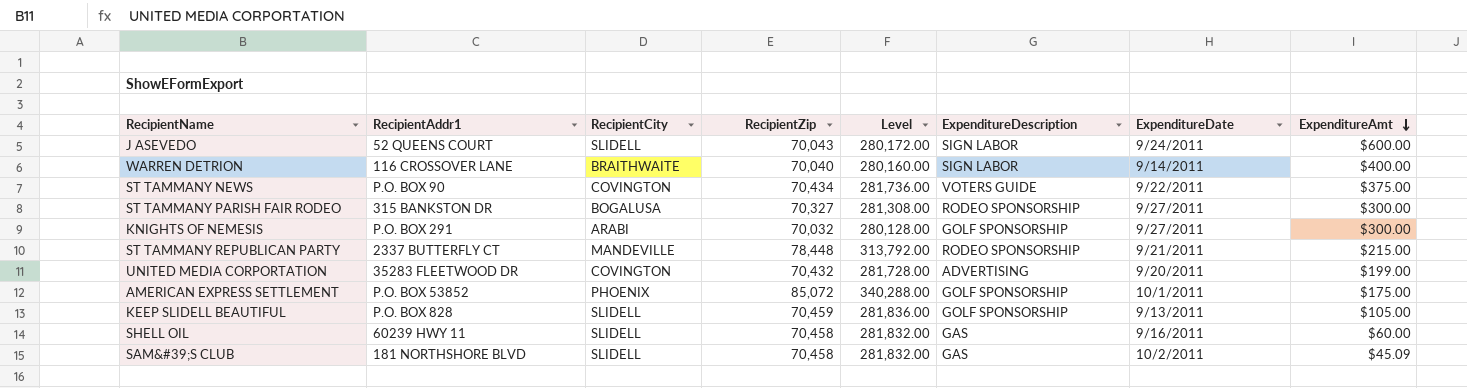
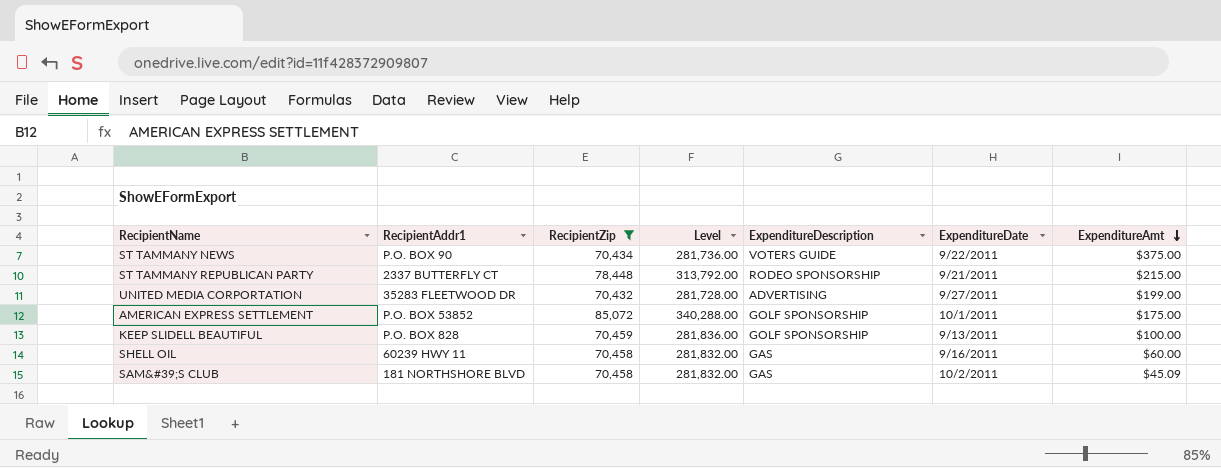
filter: none -> RecipientZip >= 70,432
column RecipientCity | position: 3 -> none
UNITED MEDIA CORPORTATION | ExpenditureDate: 9/20/2011 -> 9/27/2011
KEEP SLIDELL BEAUTIFUL | ExpenditureAmt: $105.00 -> $100.00

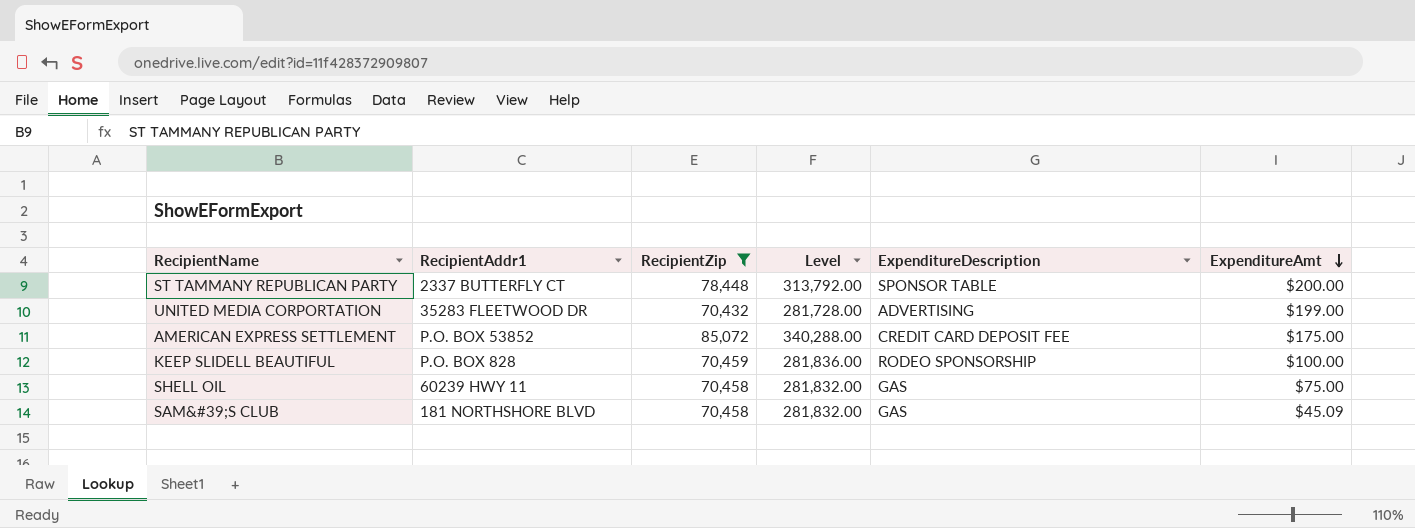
column ExpenditureDate | position: 6 -> none
row ST TAMMANY NEWS: P.O. BOX 90 | 70,434 | 281,736.00 | VOTERS GUIDE | 9/22/2011 | $375.00 -> none
ST TAMMANY REPUBLICAN PARTY | ExpenditureDescription: RODEO SPONSORSHIP -> SPONSOR TABLE
ST TAMMANY REPUBLICAN PARTY | ExpenditureAmt: $215.00 -> $200.00
AMERICAN EXPRESS SETTLEMENT | ExpenditureDescription: GOLF SPONSORSHIP -> CREDIT CARD DEPOSIT FEE
KEEP SLIDELL BEAUTIFUL | ExpenditureDescription: GOLF SPONSORSHIP -> RODEO SPONSORSHIP
SHELL OIL | ExpenditureAmt: $60.00 -> $75.00

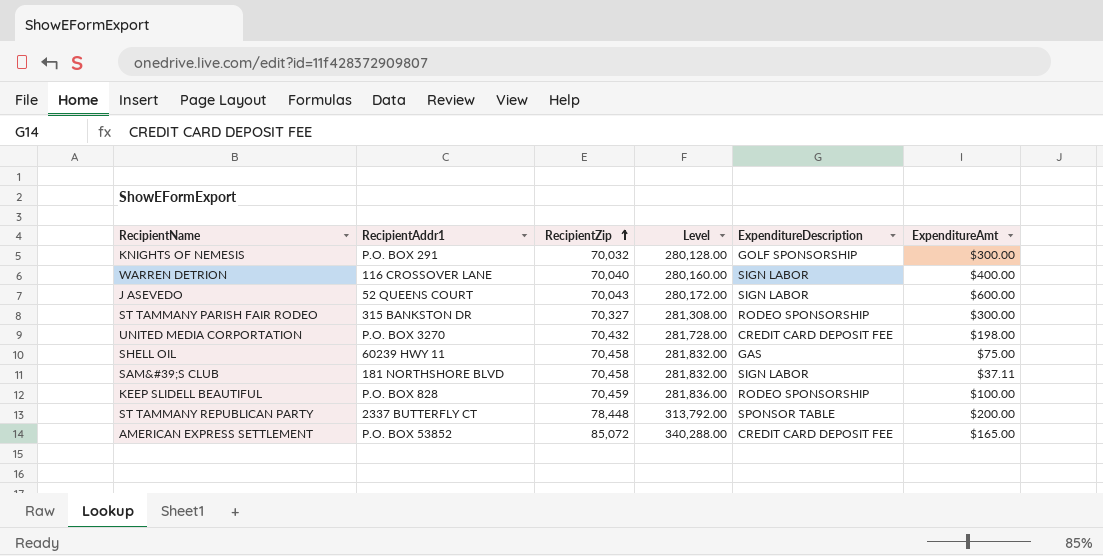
filter: RecipientZip >= 70,432 -> none
row order: ExpenditureAmt descending -> RecipientZip ascending
UNITED MEDIA CORPORTATION | RecipientAddr1: 35283 FLEETWOOD DR -> P.O. BOX 3270
UNITED MEDIA CORPORTATION | ExpenditureDescription: ADVERTISING -> CREDIT CARD DEPOSIT FEE
UNITED MEDIA CORPORTATION | ExpenditureAmt: $199.00 -> $198.00
SAM&#39;S CLUB | ExpenditureDescription: GAS -> SIGN LABOR
SAM&#39;S CLUB | ExpenditureAmt: $45.09 -> $37.11
AMERICAN EXPRESS SETTLEMENT | ExpenditureAmt: $175.00 -> $165.00

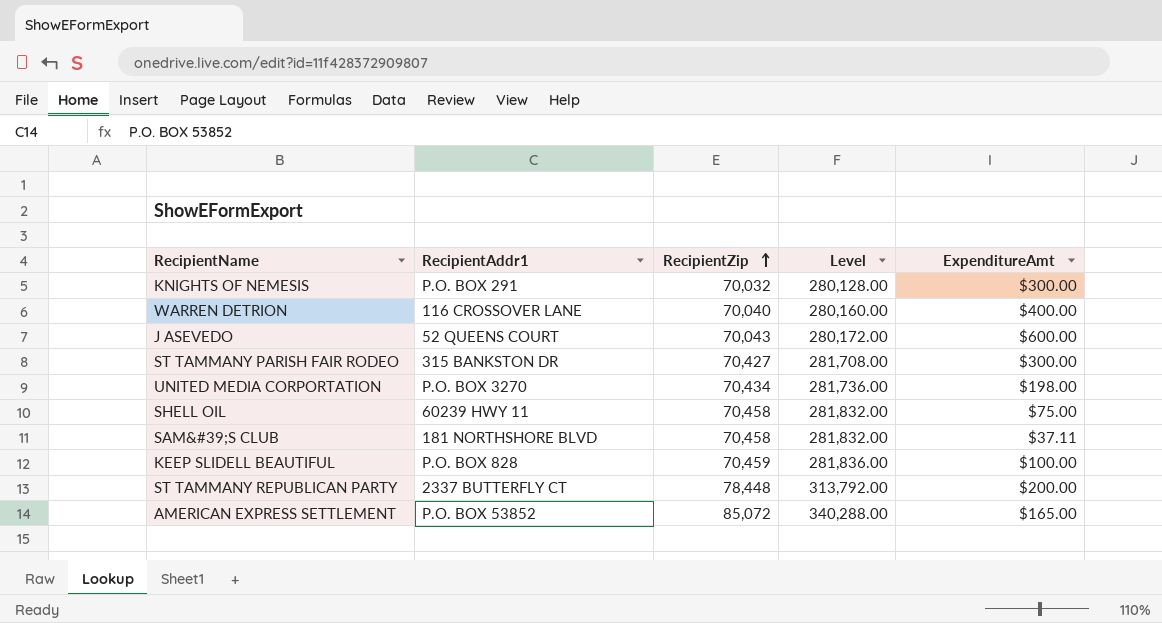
column ExpenditureDescription | position: 5 -> none
ST TAMMANY PARISH FAIR RODEO | RecipientZip: 70,327 -> 70,427
ST TAMMANY PARISH FAIR RODEO | Level: 281,308.00 -> 281,708.00
UNITED MEDIA CORPORTATION | RecipientZip: 70,432 -> 70,434
UNITED MEDIA CORPORTATION | Level: 281,728.00 -> 281,736.00

